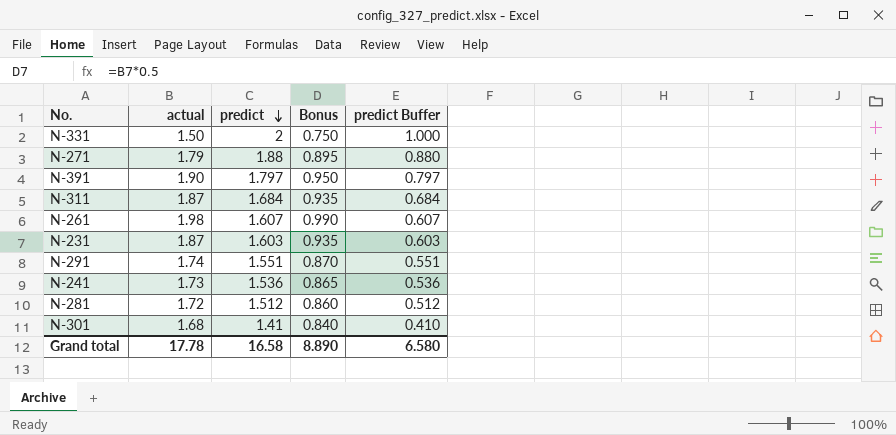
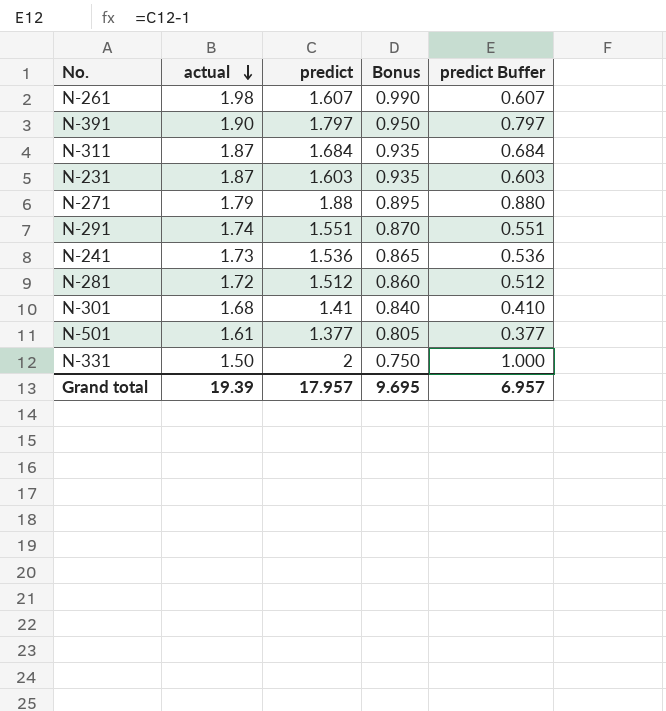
row order: predict descending -> actual descending
row N-501: none -> 1.61 | 1.377 | 0.805 | 0.377
Grand total | actual: 17.78 -> 19.39
Grand total | predict: 16.58 -> 17.957
Grand total | Bonus: 8.890 -> 9.695
Grand total | predict Buffer: 6.580 -> 6.957

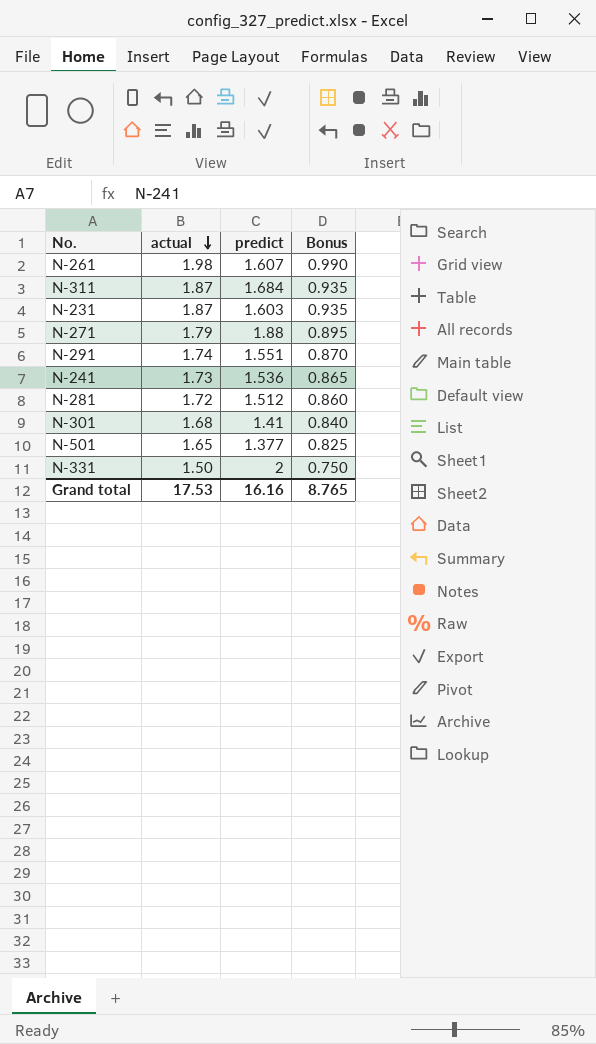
column predict Buffer | formula: [predict] - 1 -> none
row N-391: 1.90 | 1.797 | 0.950 | 0.797 -> none
N-501 | actual: 1.61 -> 1.65
N-501 | Bonus: 0.805 -> 0.825
Grand total | actual: 19.39 -> 17.53
Grand total | predict: 17.957 -> 16.16
Grand total | Bonus: 9.695 -> 8.765

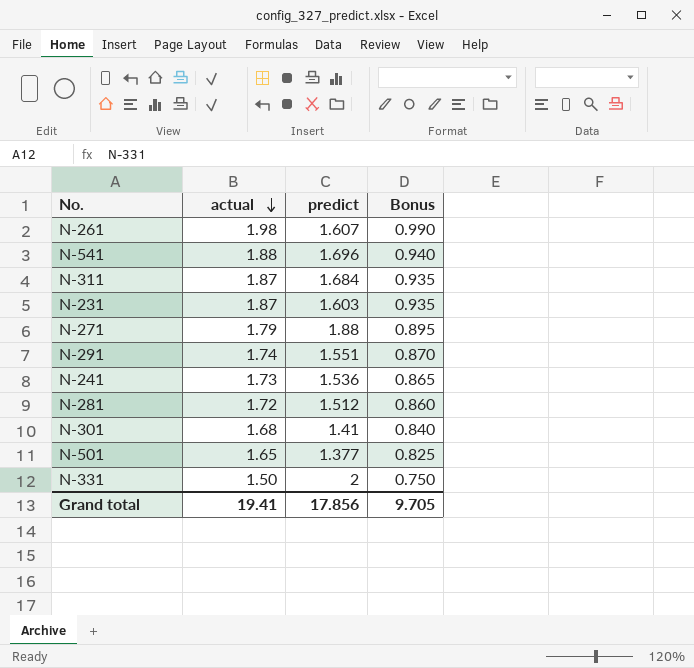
row N-541: none -> 1.88 | 1.696 | 0.940
Grand total | actual: 17.53 -> 19.41
Grand total | predict: 16.16 -> 17.856
Grand total | Bonus: 8.765 -> 9.705

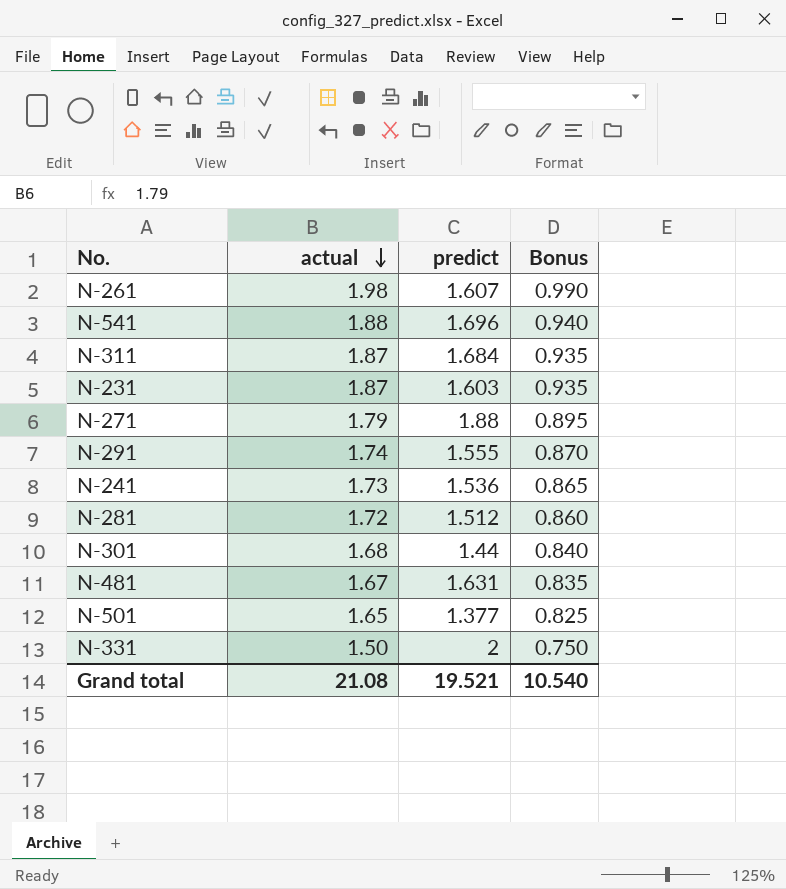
N-291 | predict: 1.551 -> 1.555
N-301 | predict: 1.41 -> 1.44
row N-481: none -> 1.67 | 1.631 | 0.835
Grand total | actual: 19.41 -> 21.08
Grand total | predict: 17.856 -> 19.521
Grand total | Bonus: 9.705 -> 10.540

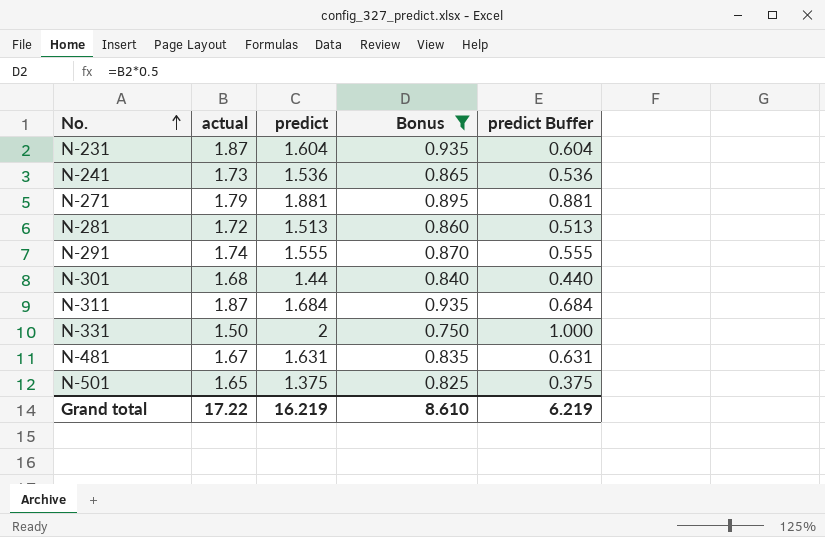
filter: none -> Bonus <= 0.935
row order: actual descending -> No. ascending
column predict Buffer | formula: none -> [predict] - 1
N-231 | predict: 1.603 -> 1.604
N-271 | predict: 1.88 -> 1.881
N-281 | predict: 1.512 -> 1.513
N-501 | predict: 1.377 -> 1.375
Grand total | actual: 21.08 -> 17.22
Grand total | predict: 19.521 -> 16.219
Grand total | Bonus: 10.540 -> 8.610

